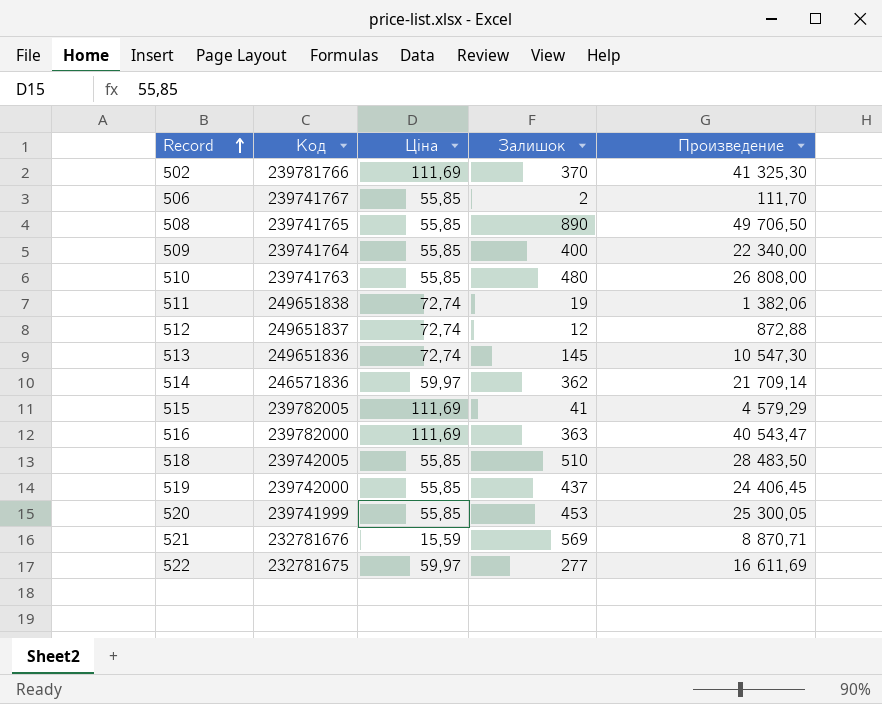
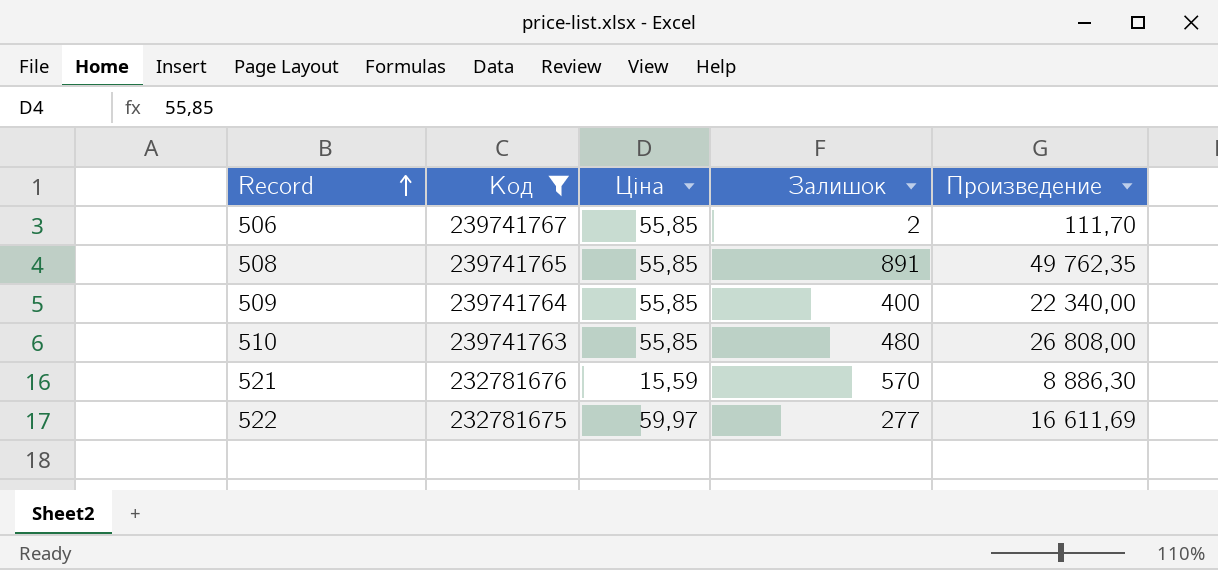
filter: none -> Код <= 239741767
508 | Залишок: 890 -> 891
508 | Произведение: 49 706,50 -> 49 762,35
521 | Залишок: 569 -> 570
521 | Произведение: 8 870,71 -> 8 886,30

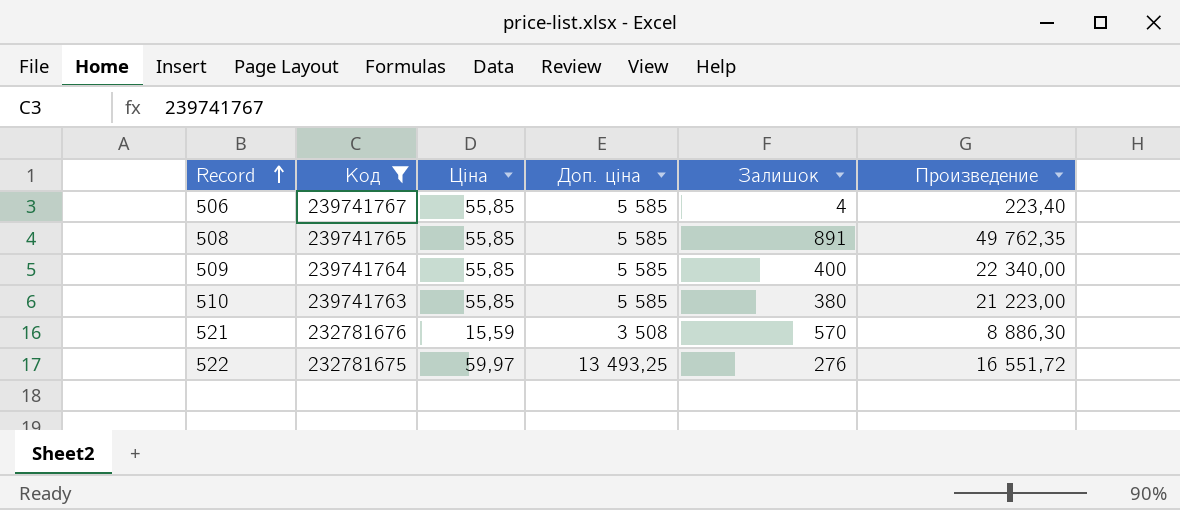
column Доп. ціна | position: none -> 4
506 | Залишок: 2 -> 4
506 | Произведение: 111,70 -> 223,40
510 | Залишок: 480 -> 380
510 | Произведение: 26 808,00 -> 21 223,00
522 | Залишок: 277 -> 276
522 | Произведение: 16 611,69 -> 16 551,72

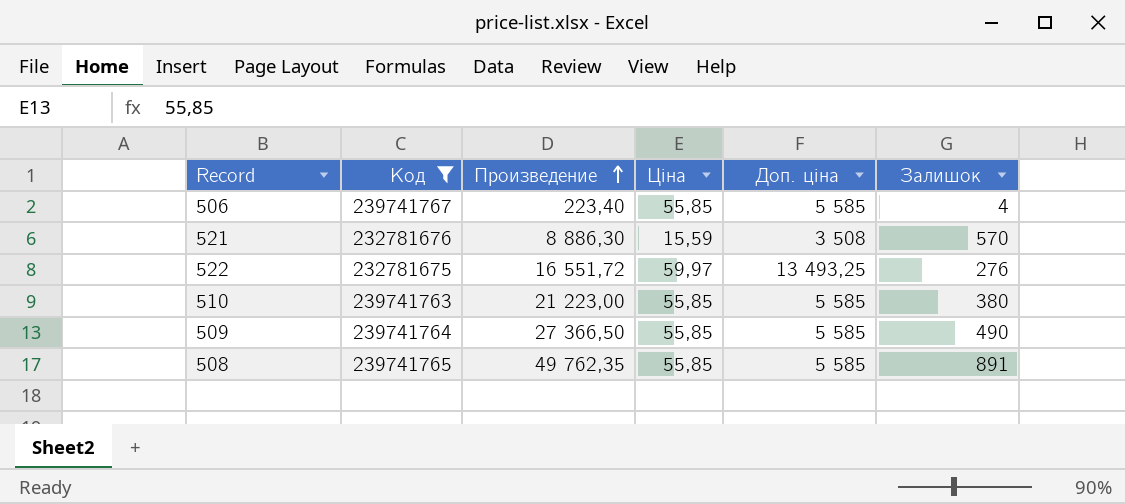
row order: Record ascending -> Произведение ascending
column Произведение | position: 6 -> 3
509 | Произведение: 22 340,00 -> 27 366,50
509 | Залишок: 400 -> 490

